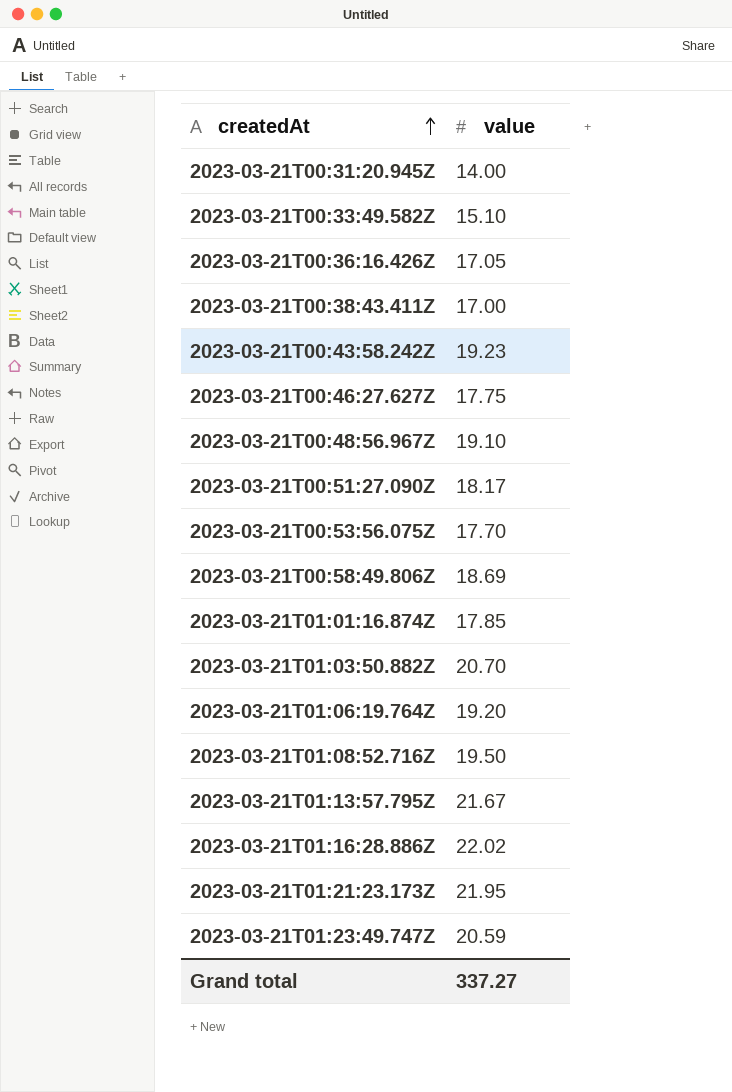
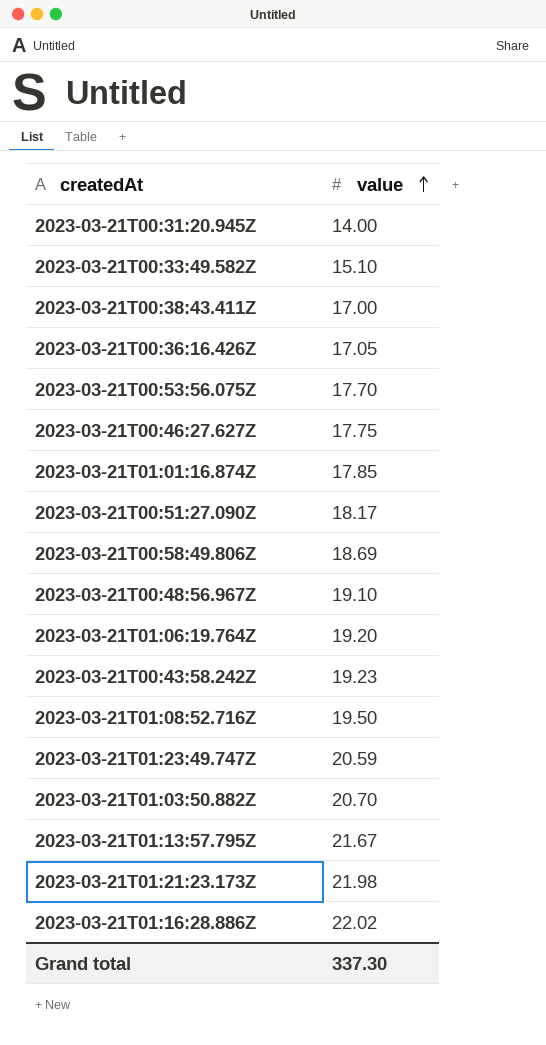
row order: createdAt ascending -> value ascending
2023-03-21T01:21:23.173Z | value: 21.95 -> 21.98
Grand total | value: 337.27 -> 337.30

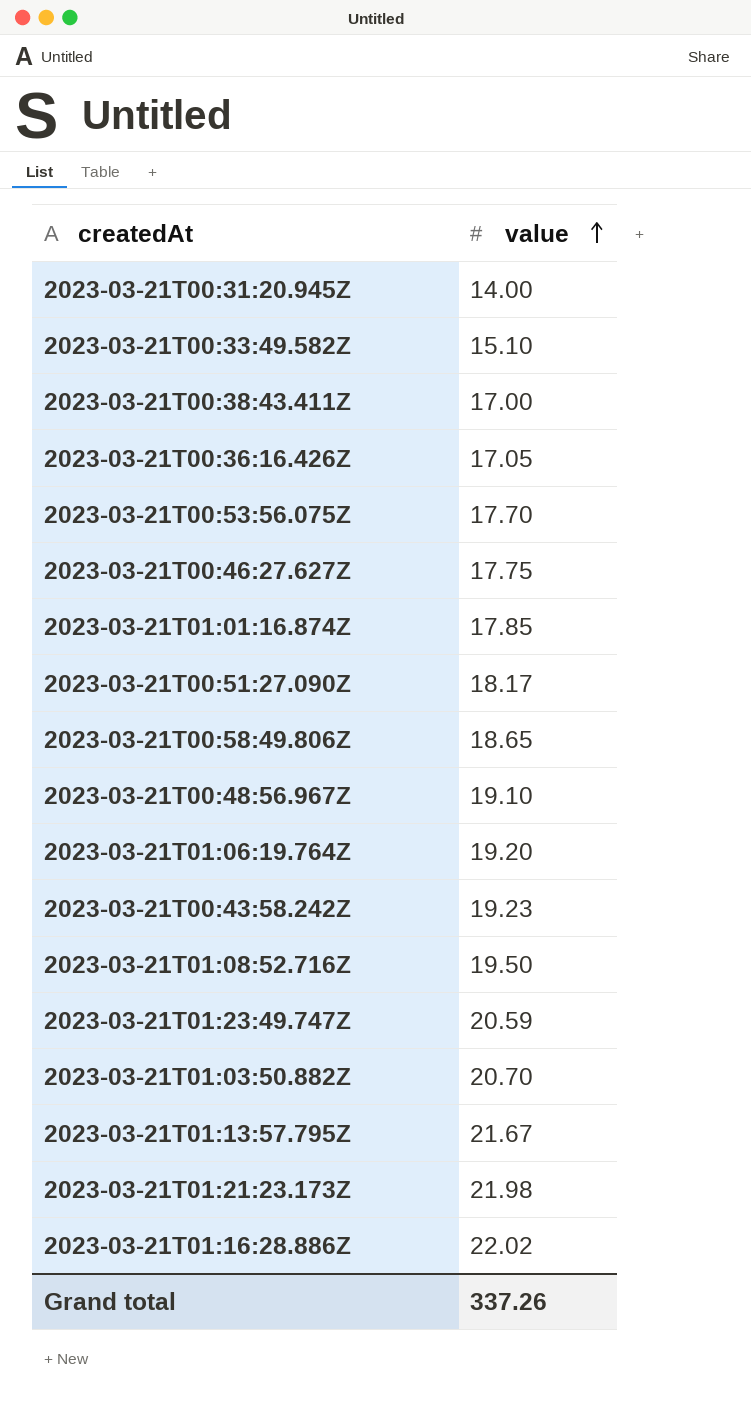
2023-03-21T00:58:49.806Z | value: 18.69 -> 18.65
Grand total | value: 337.30 -> 337.26

